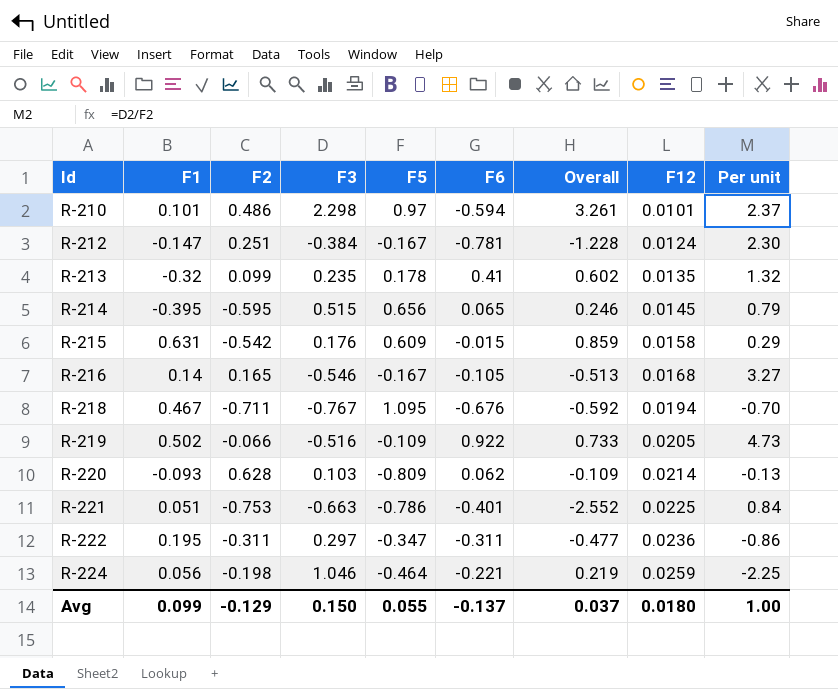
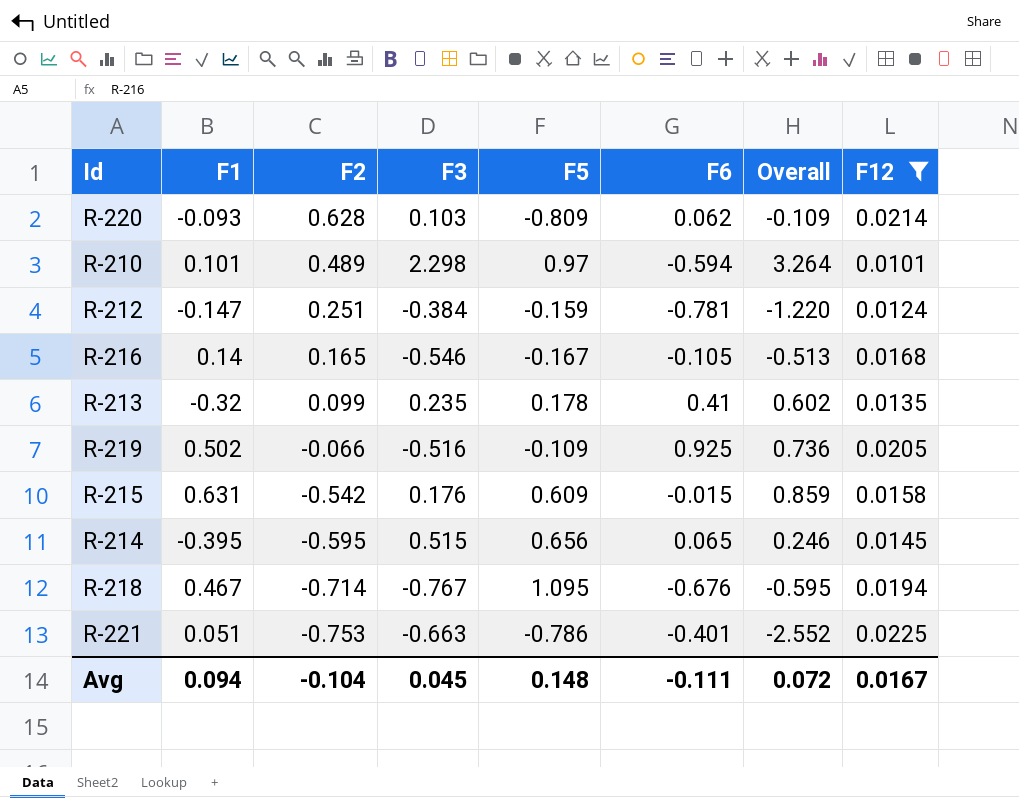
filter: none -> F12 <= 0.0225
row order: Id ascending -> F2 descending
column Per unit | formula: [F3] / [F5] -> none
R-210 | F2: 0.486 -> 0.489
R-210 | Overall: 3.261 -> 3.264
R-212 | F5: -0.167 -> -0.159
R-212 | Overall: -1.228 -> -1.220
R-219 | F6: 0.922 -> 0.925
R-219 | Overall: 0.733 -> 0.736
R-218 | F2: -0.711 -> -0.714
R-218 | Overall: -0.592 -> -0.595
Avg | F1: 0.099 -> 0.094
Avg | F2: -0.129 -> -0.104
Avg | F3: 0.150 -> 0.045
Avg | F5: 0.055 -> 0.148
Avg | F6: -0.137 -> -0.111
Avg | Overall: 0.037 -> 0.072
Avg | F12: 0.0180 -> 0.0167

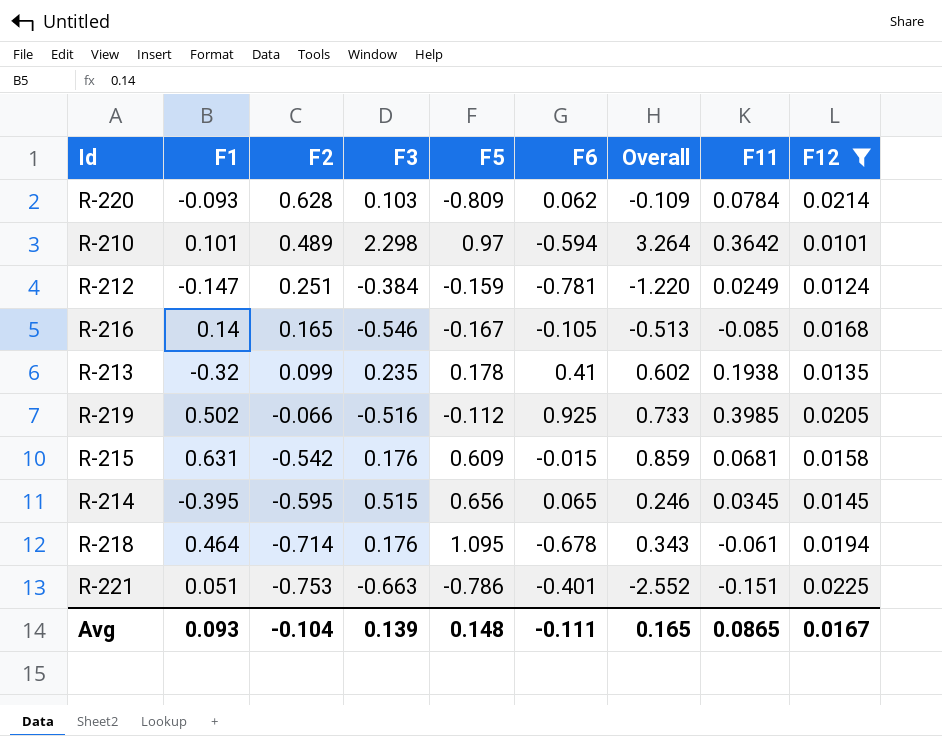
column F11 | position: none -> 8
R-219 | F5: -0.109 -> -0.112
R-219 | Overall: 0.736 -> 0.733
R-218 | F1: 0.467 -> 0.464
R-218 | F3: -0.767 -> 0.176
R-218 | F6: -0.676 -> -0.678
R-218 | Overall: -0.595 -> 0.343
Avg | F1: 0.094 -> 0.093
Avg | F3: 0.045 -> 0.139
Avg | Overall: 0.072 -> 0.165

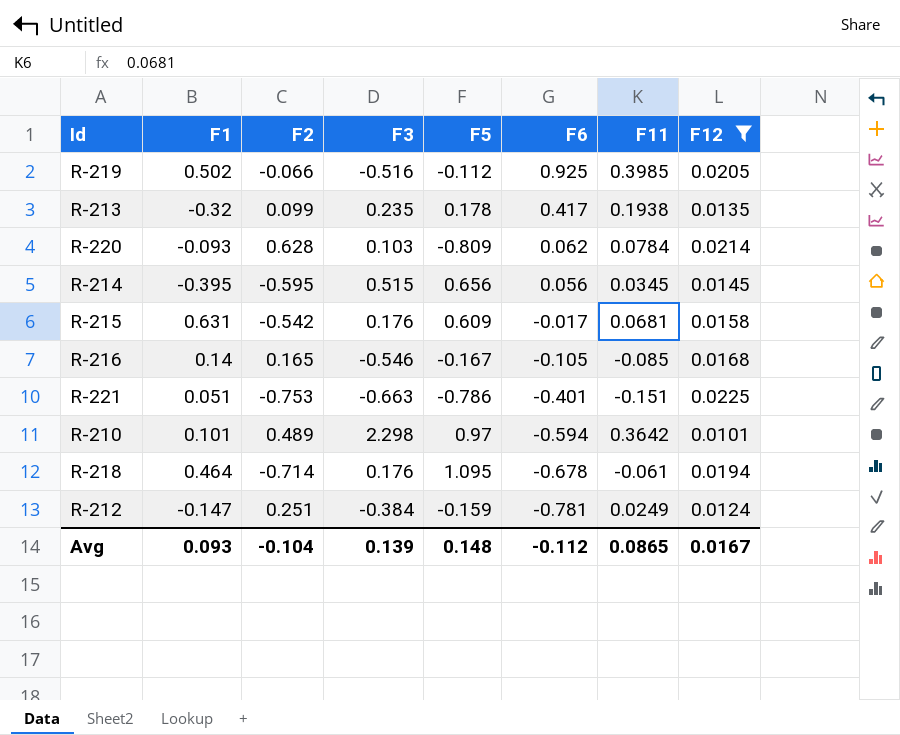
row order: F2 descending -> F6 descending
column Overall | formula: [F1] + [F2] + [F3] + [F5] + [F6] -> none
R-213 | F6: 0.41 -> 0.417
R-214 | F6: 0.065 -> 0.056
R-215 | F6: -0.015 -> -0.017
Avg | F6: -0.111 -> -0.112

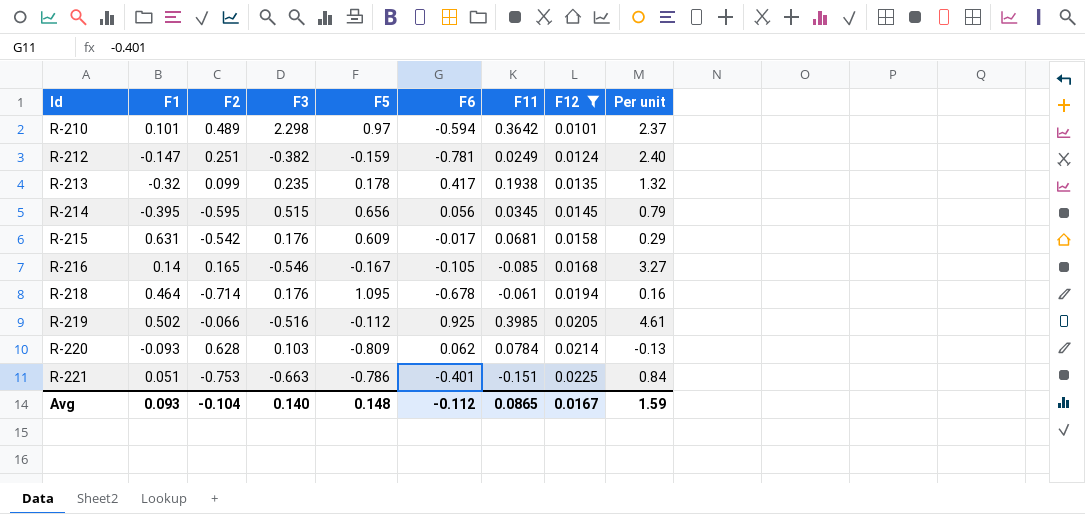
row order: F6 descending -> Id ascending
column Per unit | formula: none -> [F3] / [F5]
R-212 | F3: -0.384 -> -0.382
Avg | F3: 0.139 -> 0.140

